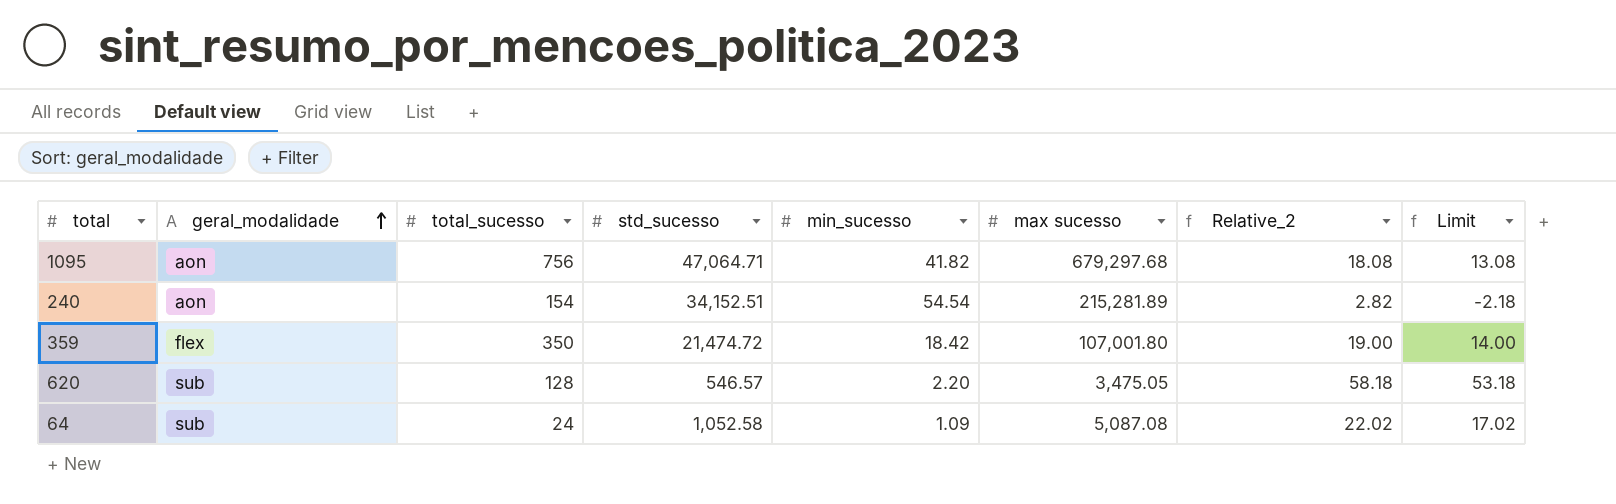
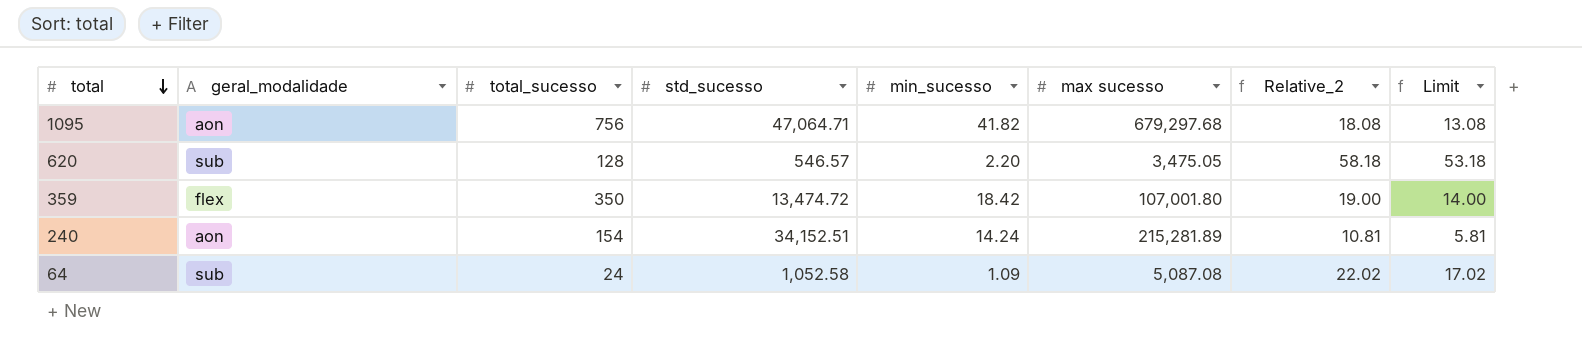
row order: geral_modalidade ascending -> total descending
359 | std_sucesso: 21,474.72 -> 13,474.72
240 | min_sucesso: 54.54 -> 14.24
240 | Relative_2: 2.82 -> 10.81
240 | Limit: -2.18 -> 5.81

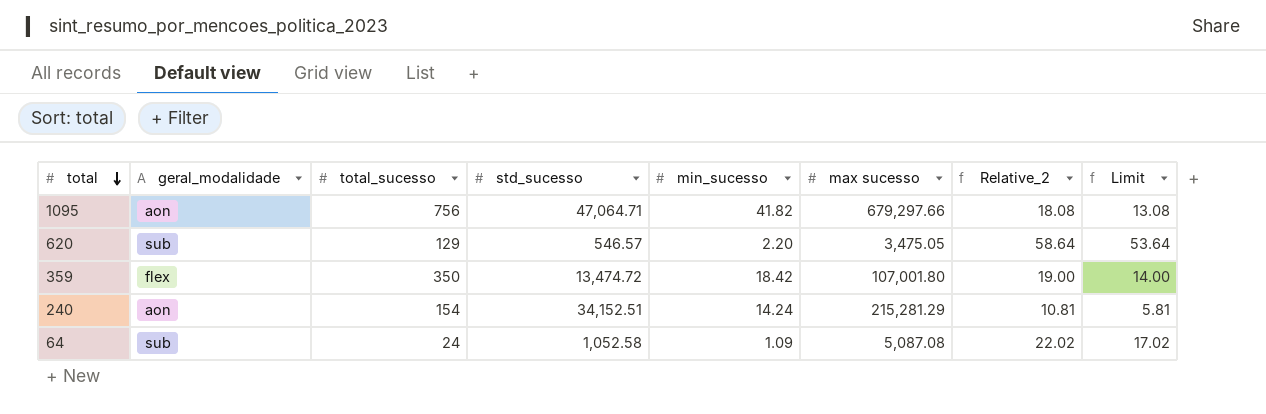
1095 | max sucesso: 679,297.68 -> 679,297.66
620 | total_sucesso: 128 -> 129
620 | Relative_2: 58.18 -> 58.64
620 | Limit: 53.18 -> 53.64
240 | max sucesso: 215,281.89 -> 215,281.29

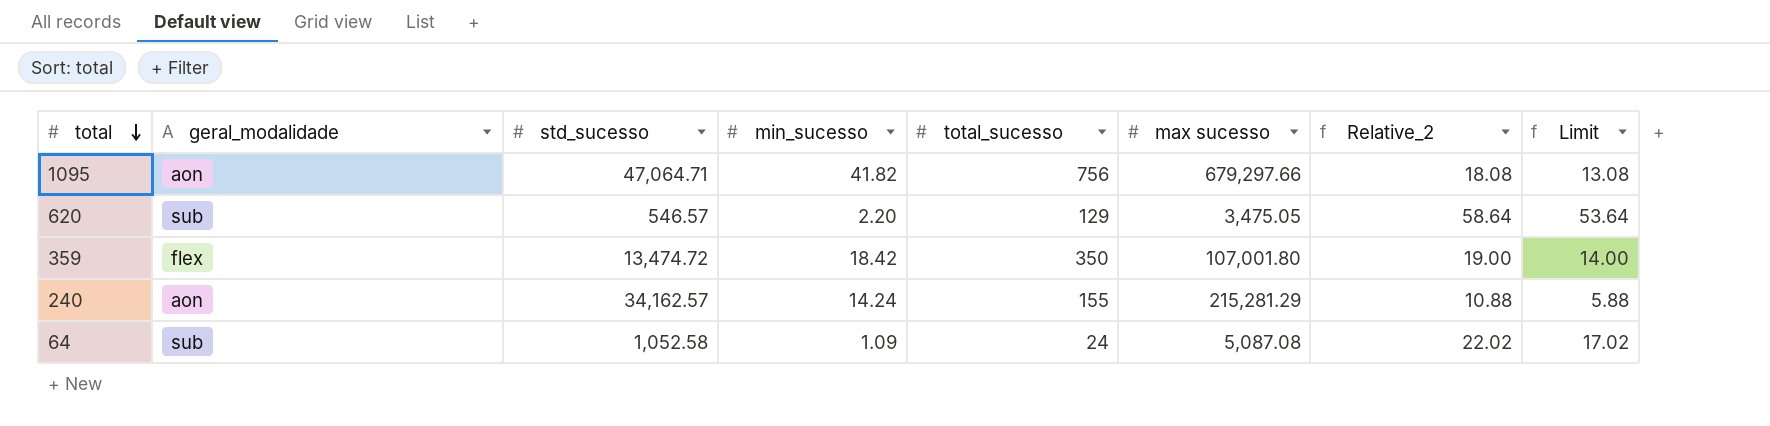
column total_sucesso | position: 3 -> 5
240 | std_sucesso: 34,152.51 -> 34,162.57
240 | total_sucesso: 154 -> 155
240 | Relative_2: 10.81 -> 10.88
240 | Limit: 5.81 -> 5.88

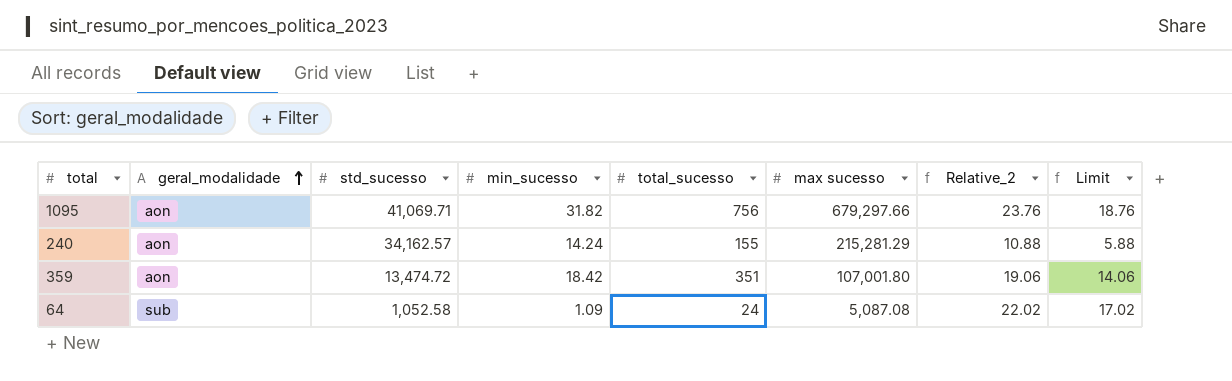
row order: total descending -> geral_modalidade ascending
row 620: sub | 546.57 | 2.20 | 129 | 3,475.05 | 58.64 | 53.64 -> none
1095 | std_sucesso: 47,064.71 -> 41,069.71
1095 | min_sucesso: 41.82 -> 31.82
1095 | Relative_2: 18.08 -> 23.76
1095 | Limit: 13.08 -> 18.76
359 | geral_modalidade: flex -> aon
359 | total_sucesso: 350 -> 351
359 | Relative_2: 19.00 -> 19.06
359 | Limit: 14.00 -> 14.06

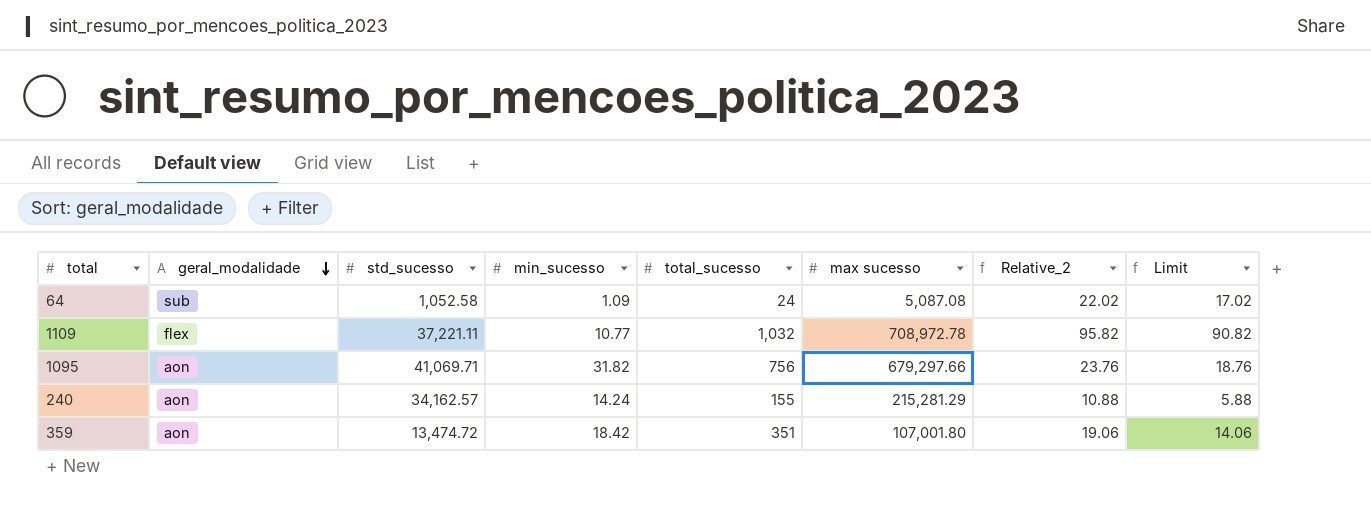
row order: geral_modalidade ascending -> geral_modalidade descending
row 1109: none -> flex | 37,221.11 | 10.77 | 1,032 | 708,972.78 | 95.82 | 90.82

